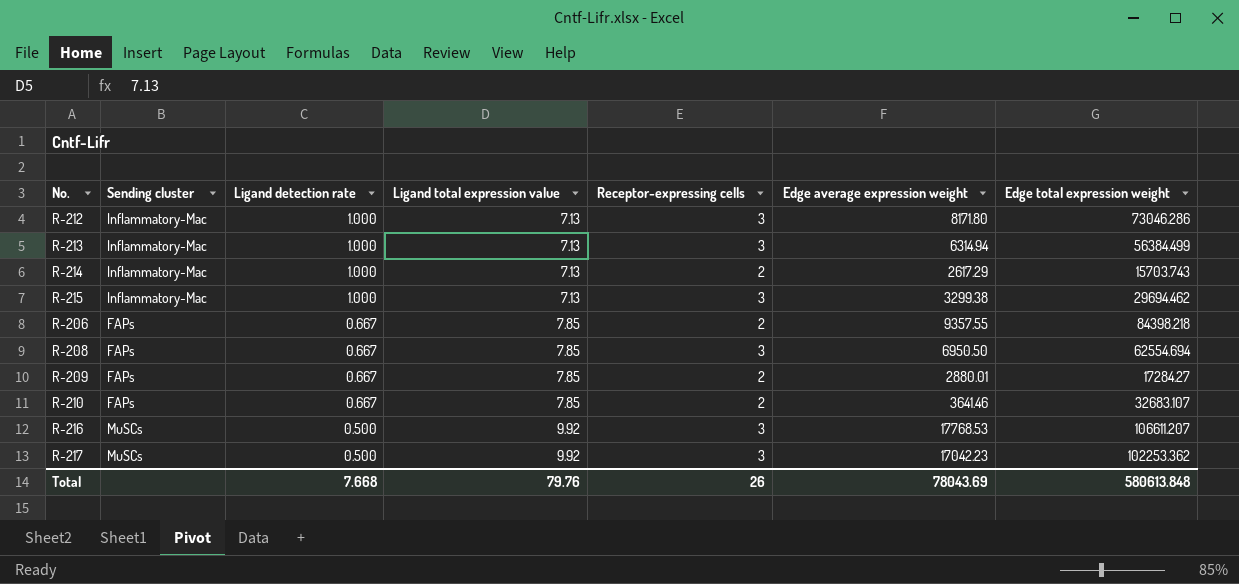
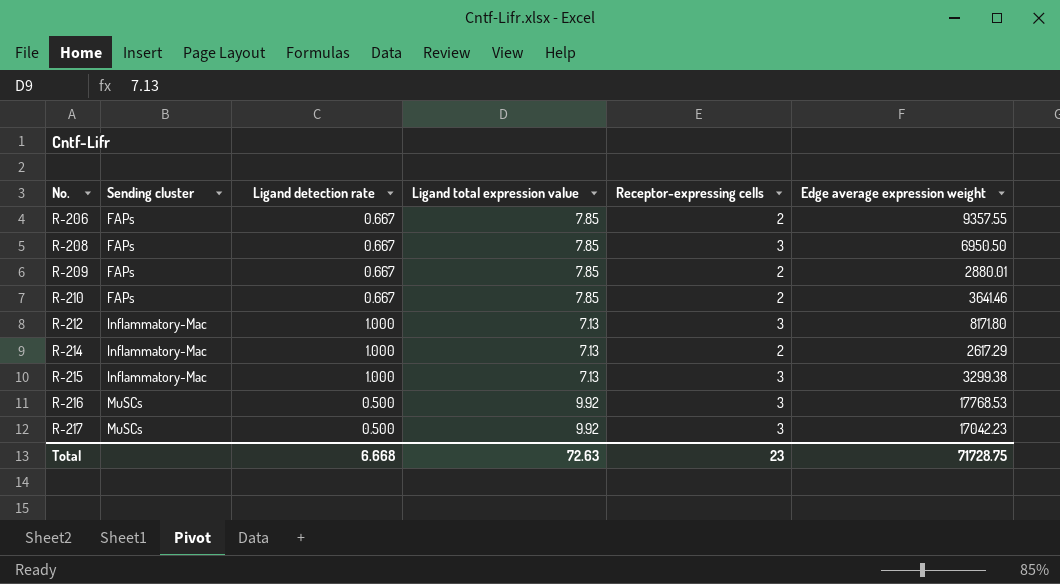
row order: Ligand detection rate descending -> No. ascending
column Edge total expression weight | position: 7 -> none
row R-213: Inflammatory-Mac | 1.000 | 7.13 | 3 | 6314.94 | 56384.499 -> none
Total | Ligand detection rate: 7.668 -> 6.668
Total | Ligand total expression value: 79.76 -> 72.63
Total | Receptor-expressing cells: 26 -> 23
Total | Edge average expression weight: 78043.69 -> 71728.75

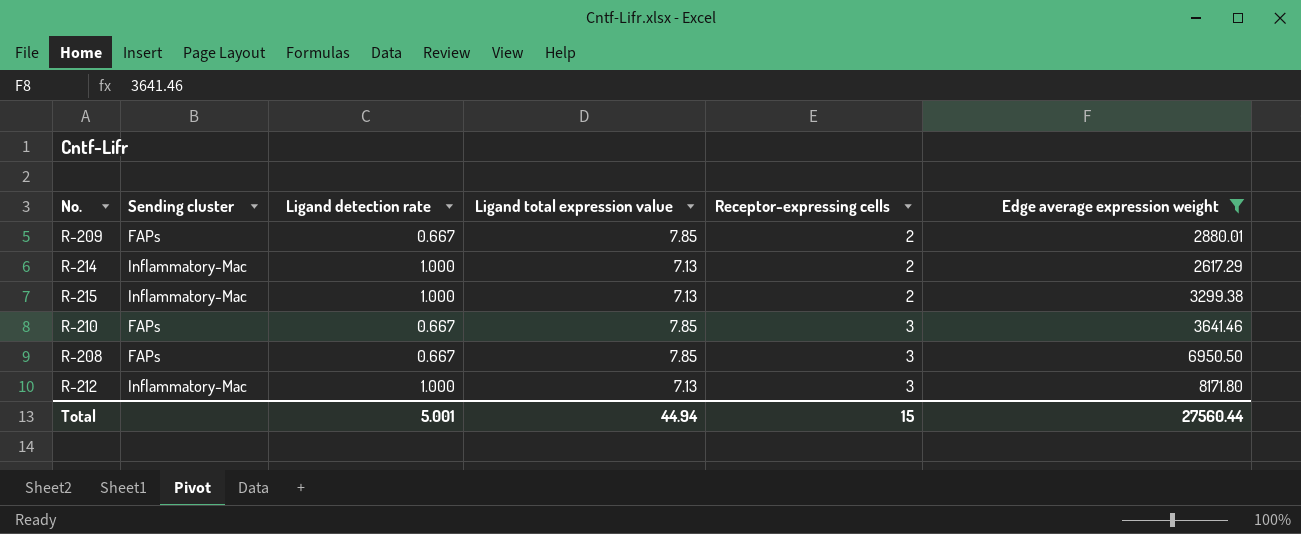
filter: none -> Edge average expression weight <= 8171.80
row order: No. ascending -> Receptor-expressing cells ascending
R-215 | Receptor-expressing cells: 3 -> 2
R-210 | Receptor-expressing cells: 2 -> 3
Total | Ligand detection rate: 6.668 -> 5.001
Total | Ligand total expression value: 72.63 -> 44.94
Total | Receptor-expressing cells: 23 -> 15
Total | Edge average expression weight: 71728.75 -> 27560.44

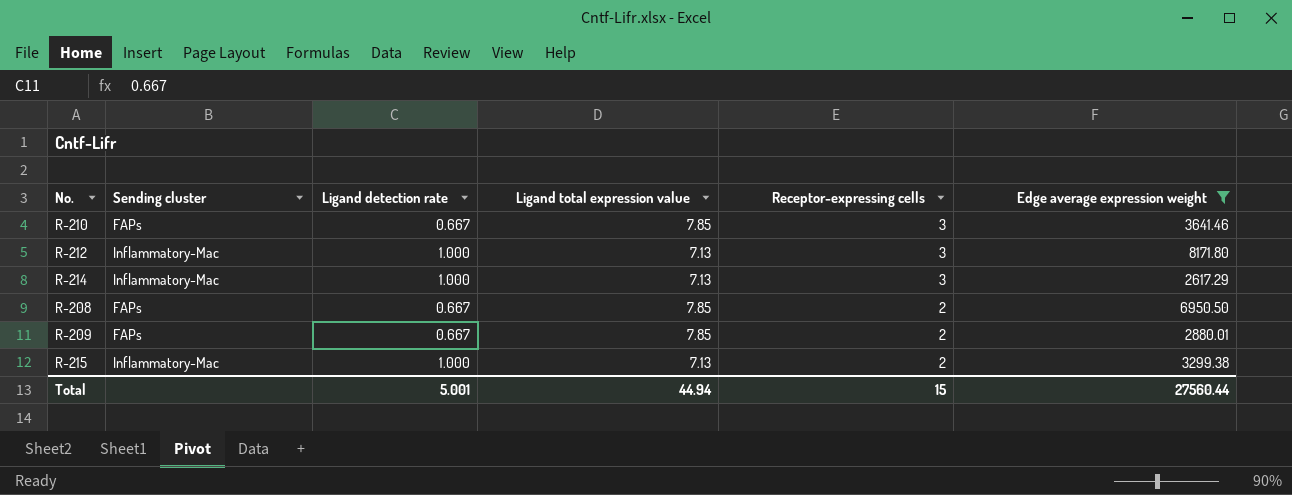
row order: Receptor-expressing cells ascending -> Receptor-expressing cells descending
R-214 | Receptor-expressing cells: 2 -> 3
R-208 | Receptor-expressing cells: 3 -> 2

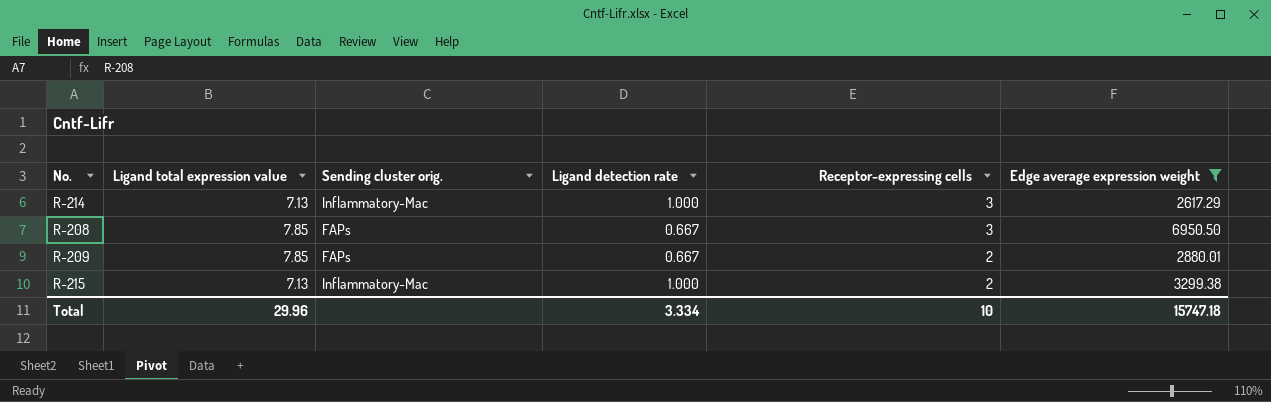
column Ligand total expression value | position: 4 -> 2
column name: Sending cluster -> Sending cluster orig.
row R-210: FAPs | 0.667 | 7.85 | 3 | 3641.46 -> none
row R-212: Inflammatory-Mac | 1.000 | 7.13 | 3 | 8171.80 -> none
R-208 | Receptor-expressing cells: 2 -> 3
Total | Ligand total expression value: 44.94 -> 29.96
Total | Ligand detection rate: 5.001 -> 3.334
Total | Receptor-expressing cells: 15 -> 10
Total | Edge average expression weight: 27560.44 -> 15747.18

